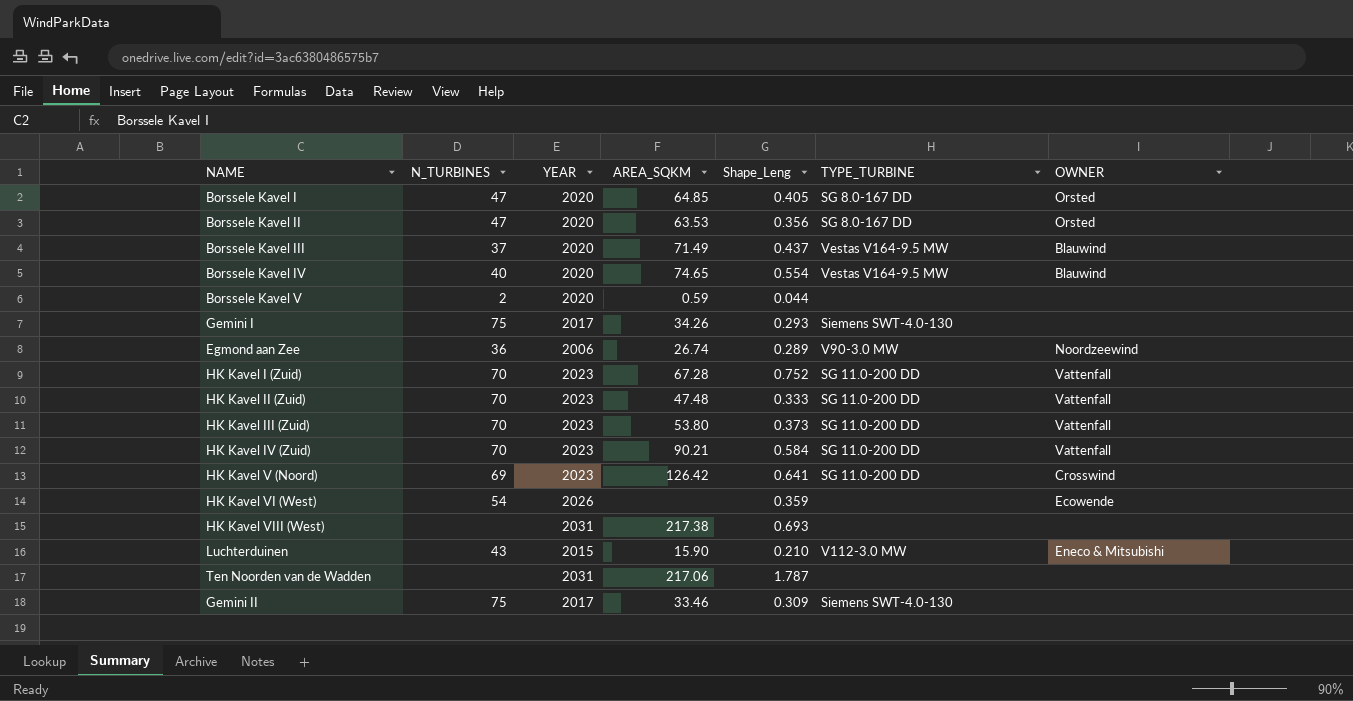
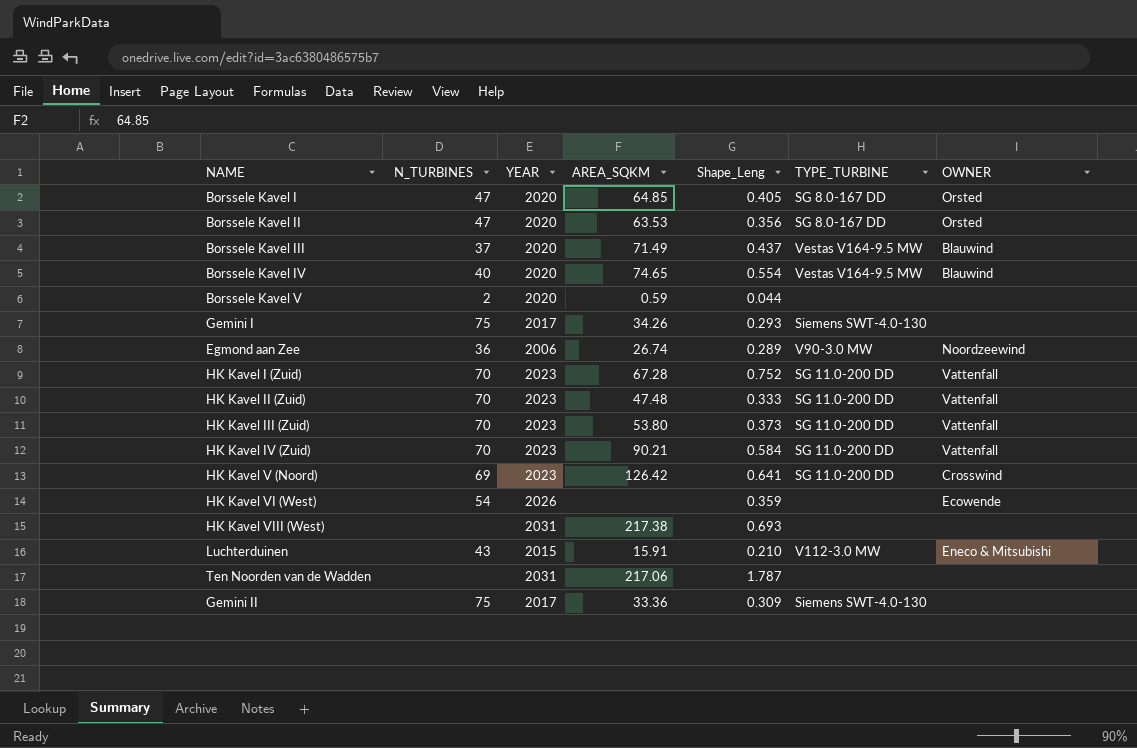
Luchterduinen | AREA_SQKM: 15.90 -> 15.91
Gemini II | AREA_SQKM: 33.46 -> 33.36

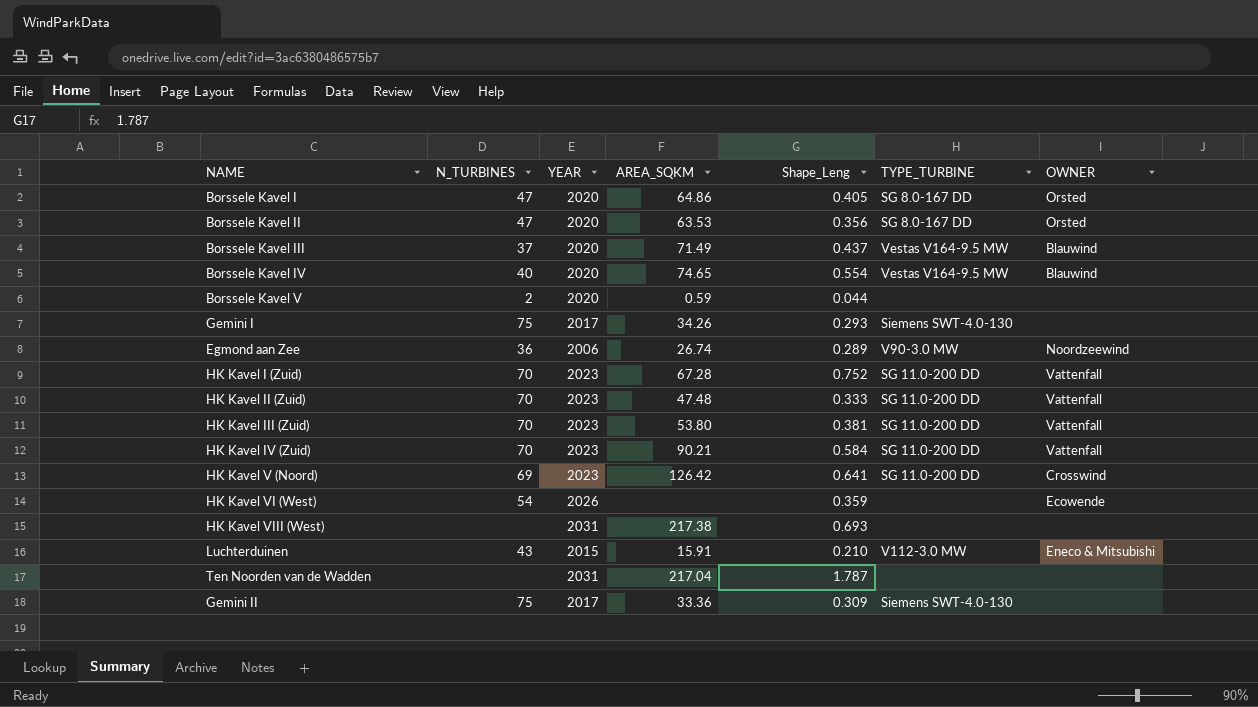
Borssele Kavel I | AREA_SQKM: 64.85 -> 64.86
HK Kavel III (Zuid) | Shape_Leng: 0.373 -> 0.381
Ten Noorden van de Wadden | AREA_SQKM: 217.06 -> 217.04

